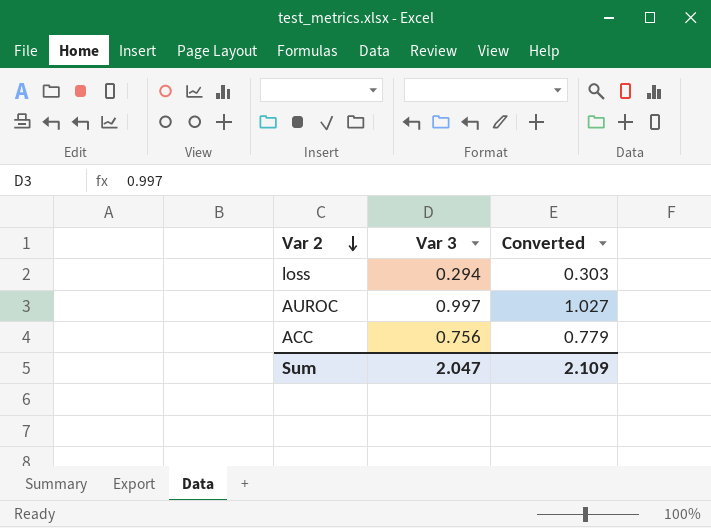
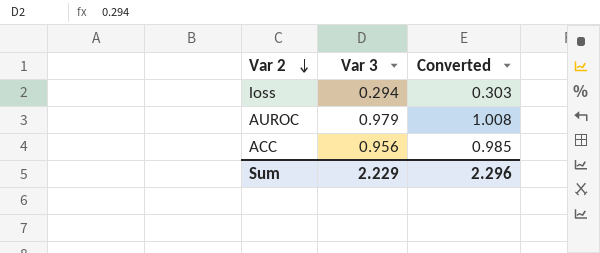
AUROC | Var 3: 0.997 -> 0.979
AUROC | Converted: 1.027 -> 1.008
ACC | Var 3: 0.756 -> 0.956
ACC | Converted: 0.779 -> 0.985
Sum | Var 3: 2.047 -> 2.229
Sum | Converted: 2.109 -> 2.296

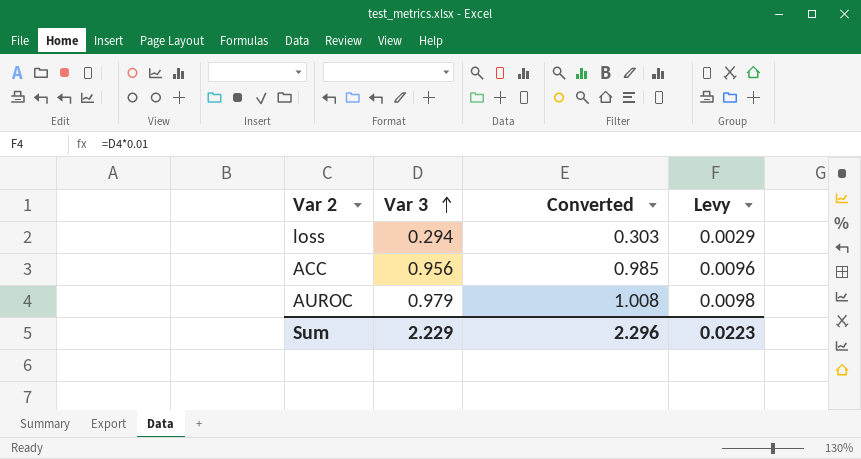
row order: Var 2 descending -> Var 3 ascending
column Levy | formula: none -> [Var 3] * 0.01

